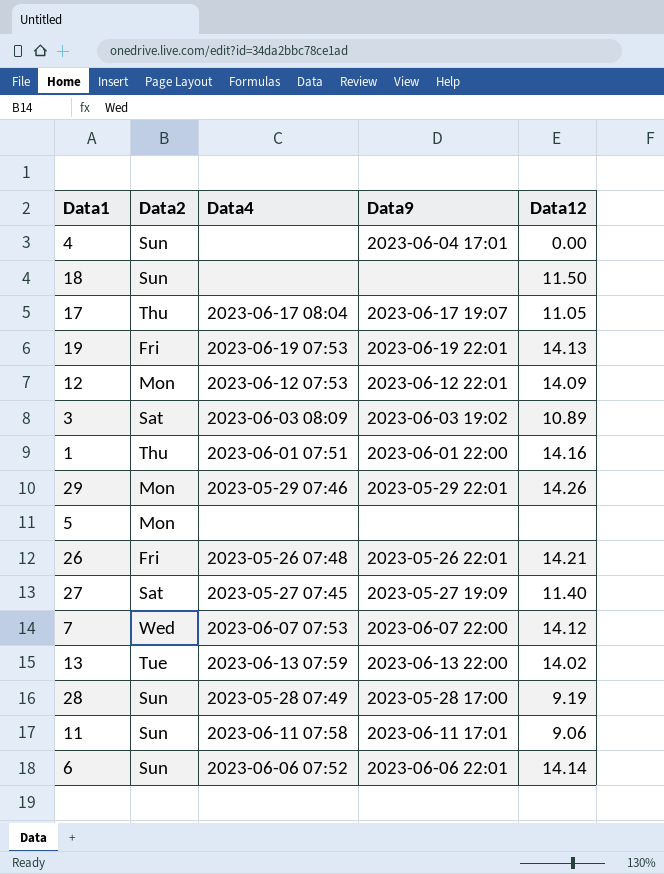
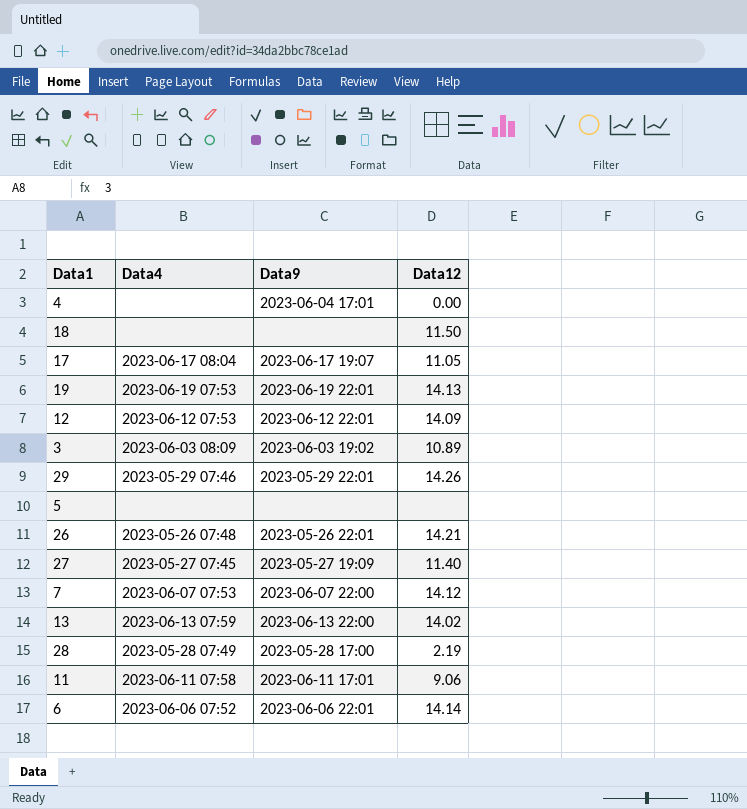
column Data2 | position: 2 -> none
row 1: Thu | 2023-06-01 07:51 | 2023-06-01 22:00 | 14.16 -> none
28 | Data12: 9.19 -> 2.19

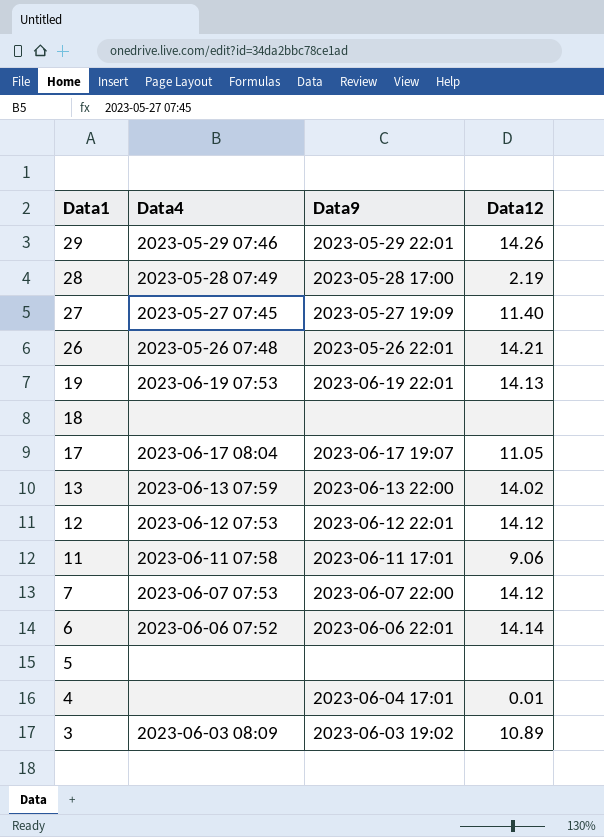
row order: none -> Data1 descending
18 | Data12: 11.50 -> none
12 | Data12: 14.09 -> 14.12
4 | Data12: 0.00 -> 0.01

